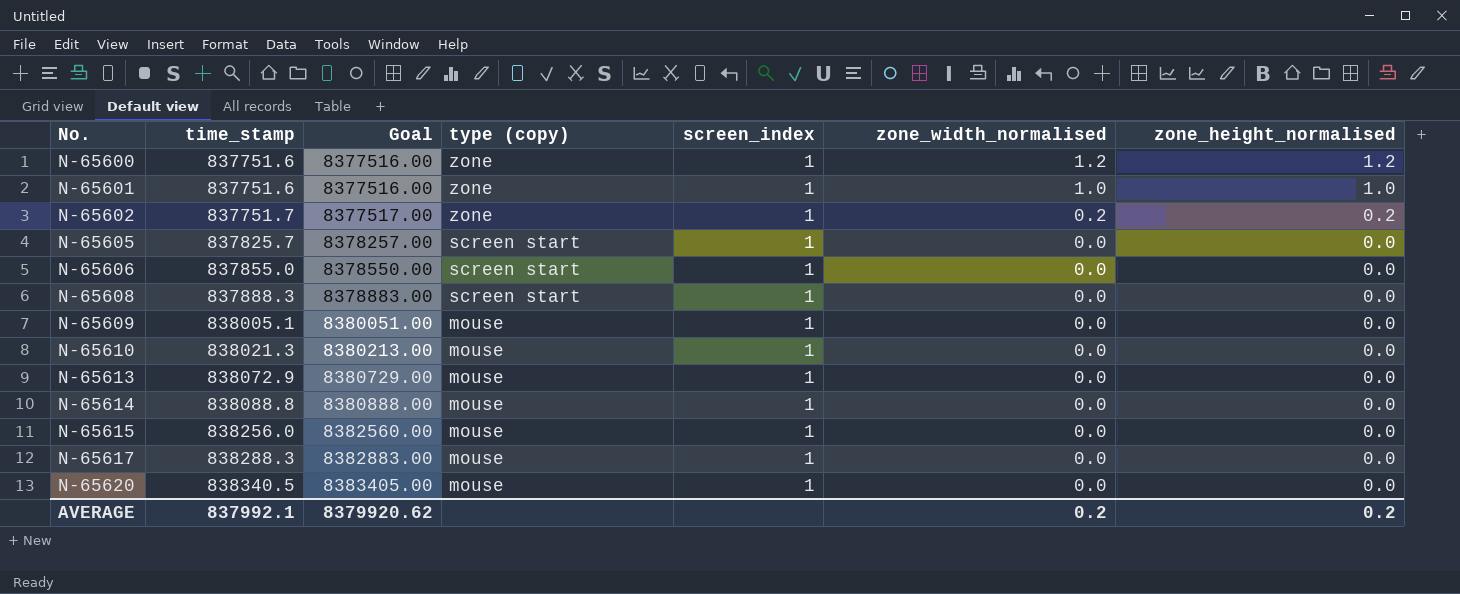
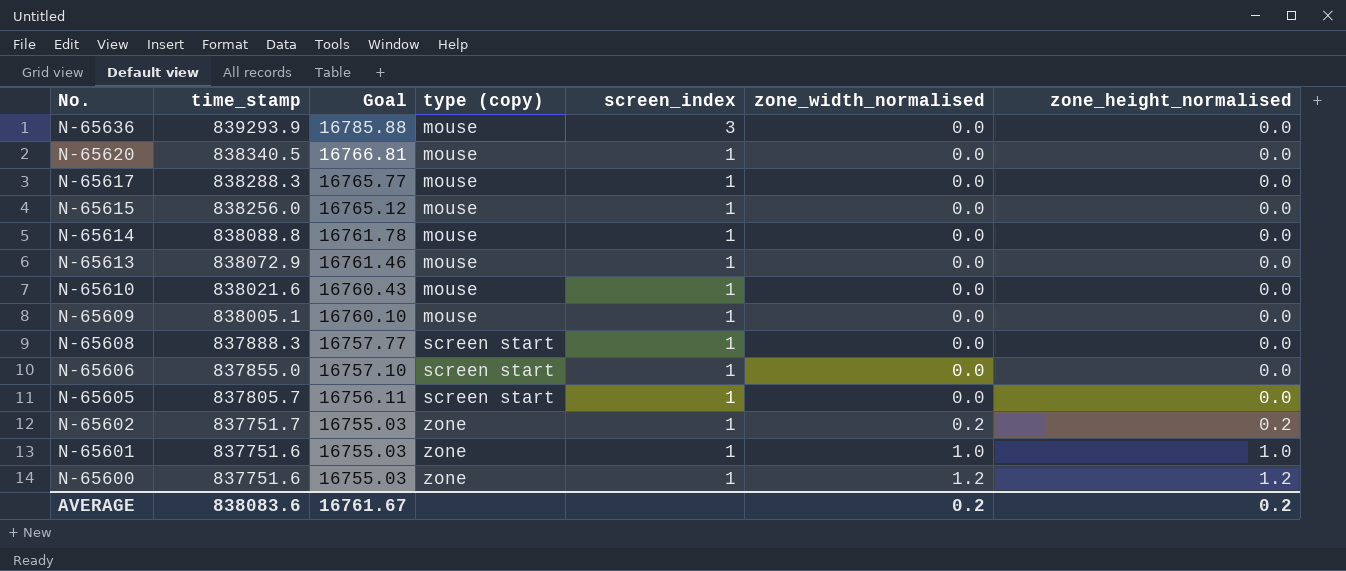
row order: No. ascending -> No. descending
column Goal | formula: [time_stamp] * 10 -> [time_stamp] * 0.02
row N-65636: none -> 839293.9 | 16785.88 | mouse | 3 | 0.0 | 0.0
N-65610 | time_stamp: 838021.3 -> 838021.6
N-65605 | time_stamp: 837825.7 -> 837805.7
AVERAGE | time_stamp: 837992.1 -> 838083.6
AVERAGE | Goal: 8379920.62 -> 16761.67

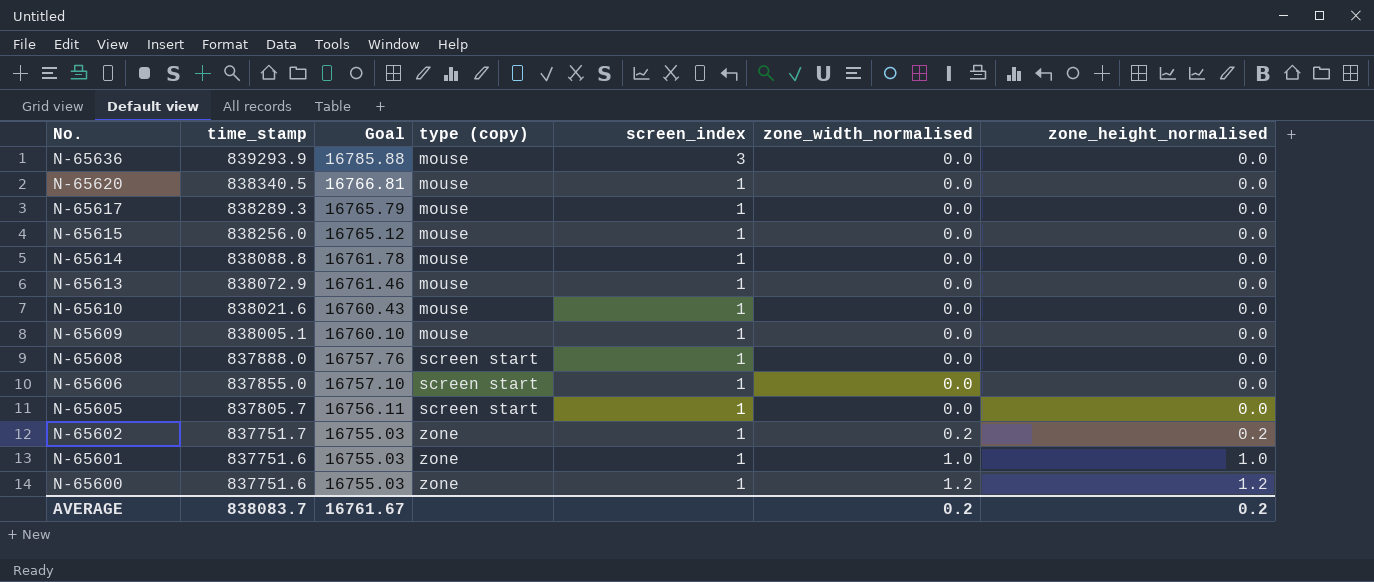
N-65617 | time_stamp: 838288.3 -> 838289.3
N-65617 | Goal: 16765.77 -> 16765.79
N-65608 | time_stamp: 837888.3 -> 837888.0
N-65608 | Goal: 16757.77 -> 16757.76
AVERAGE | time_stamp: 838083.6 -> 838083.7

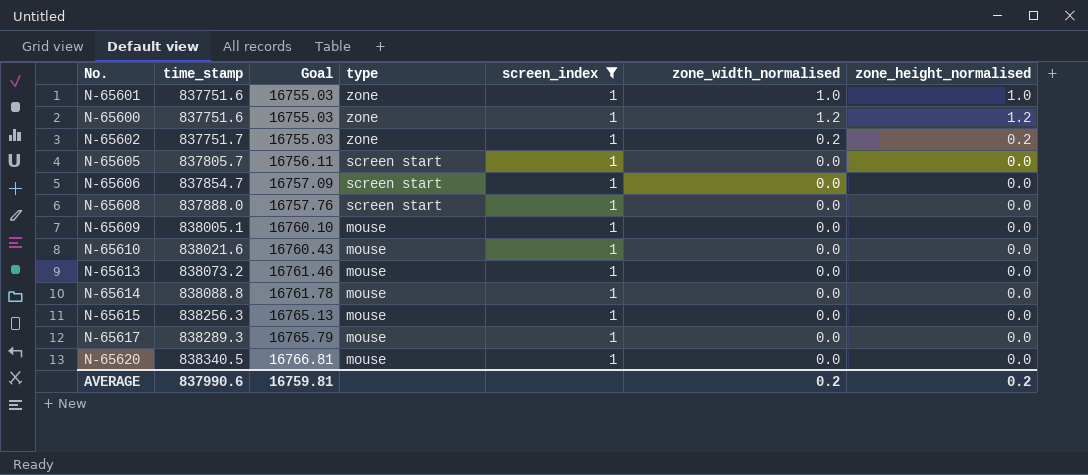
filter: none -> screen_index = 1
row order: No. descending -> time_stamp ascending
column name: type (copy) -> type
N-65606 | time_stamp: 837855.0 -> 837854.7
N-65606 | Goal: 16757.10 -> 16757.09
N-65613 | time_stamp: 838072.9 -> 838073.2
N-65615 | time_stamp: 838256.0 -> 838256.3
N-65615 | Goal: 16765.12 -> 16765.13
AVERAGE | time_stamp: 838083.7 -> 837990.6
AVERAGE | Goal: 16761.67 -> 16759.81

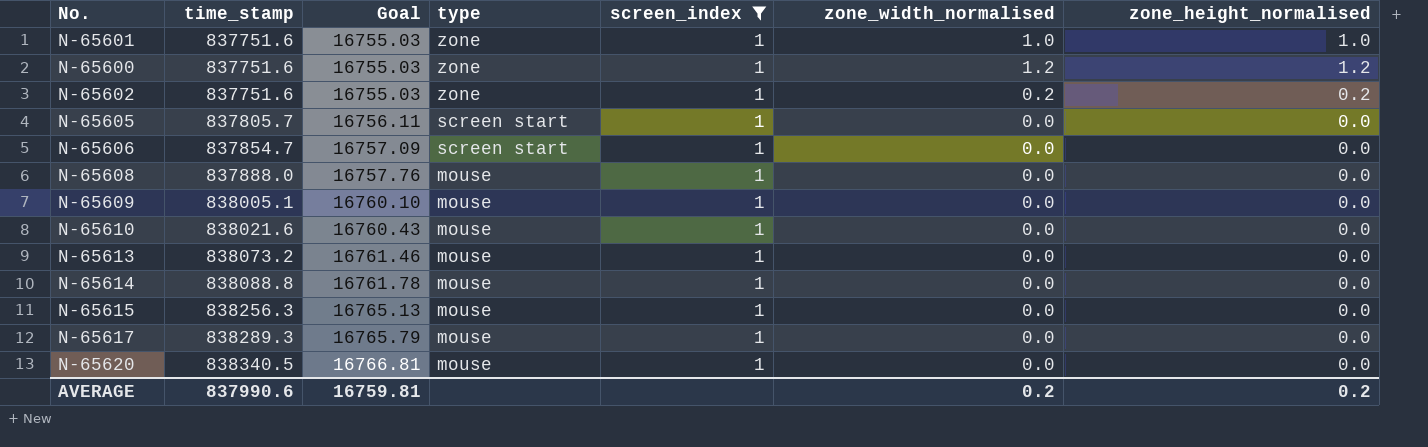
N-65602 | time_stamp: 837751.7 -> 837751.6
N-65608 | type: screen start -> mouse

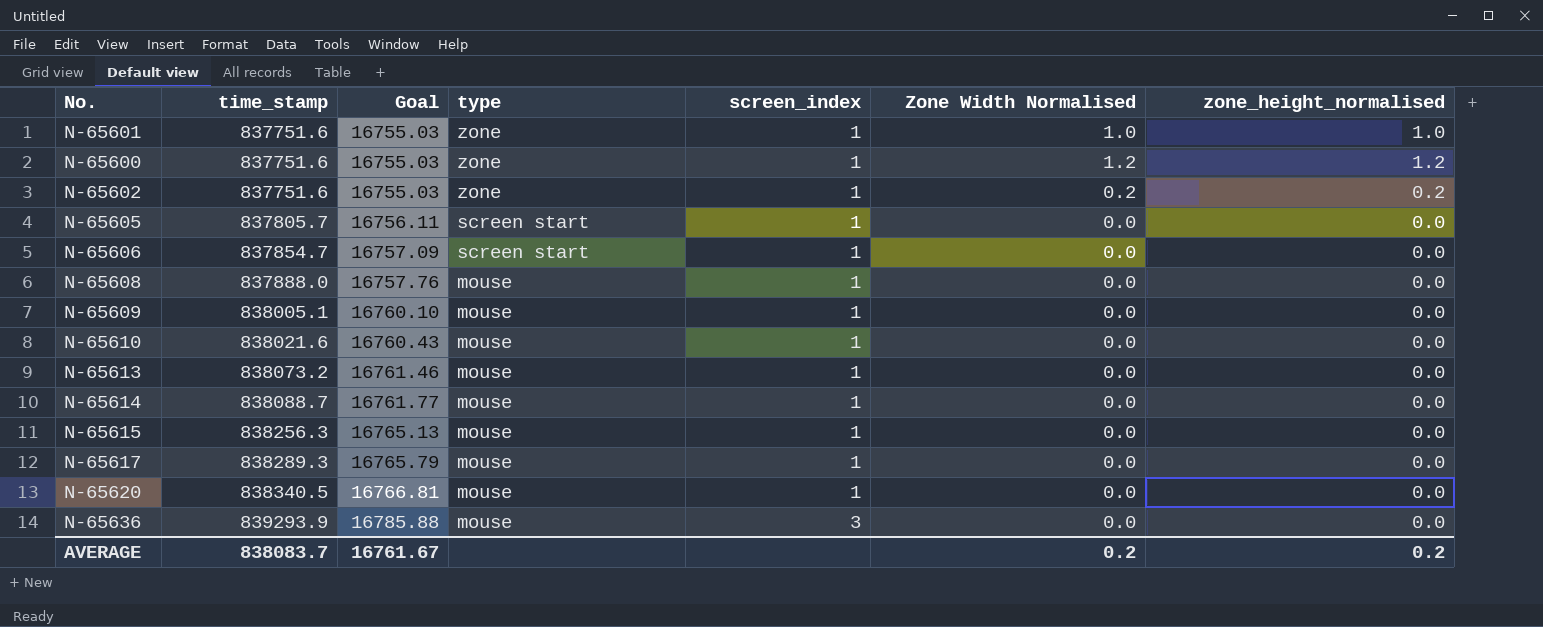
filter: screen_index = 1 -> none
column name: zone_width_normalised -> Zone Width Normalised
N-65614 | time_stamp: 838088.8 -> 838088.7
N-65614 | Goal: 16761.78 -> 16761.77
AVERAGE | time_stamp: 837990.6 -> 838083.7
AVERAGE | Goal: 16759.81 -> 16761.67

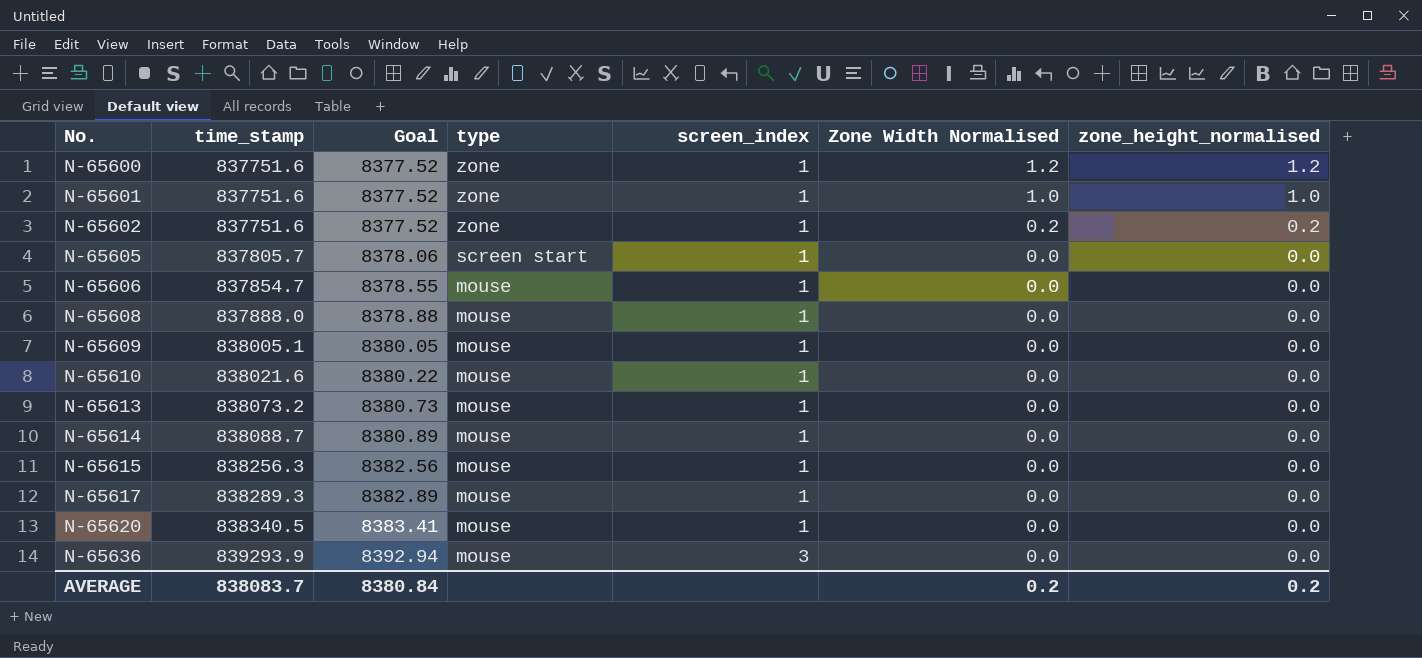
row order: time_stamp ascending -> No. ascending
column Goal | formula: [time_stamp] * 0.02 -> [time_stamp] * 0.01
N-65606 | type: screen start -> mouse
AVERAGE | Goal: 16761.67 -> 8380.84

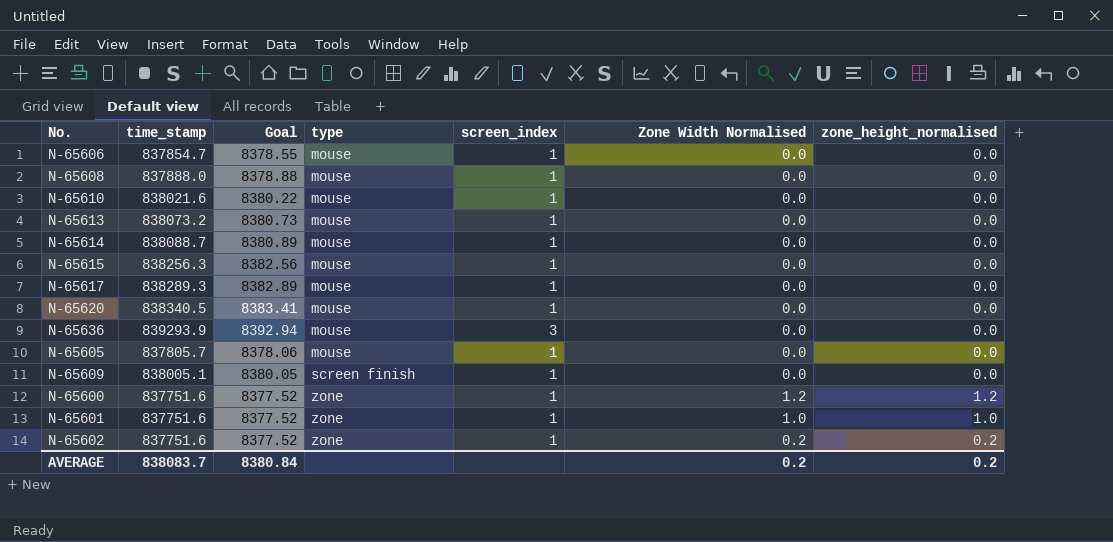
row order: No. ascending -> type ascending
N-65605 | type: screen start -> mouse
N-65609 | type: mouse -> screen finish

